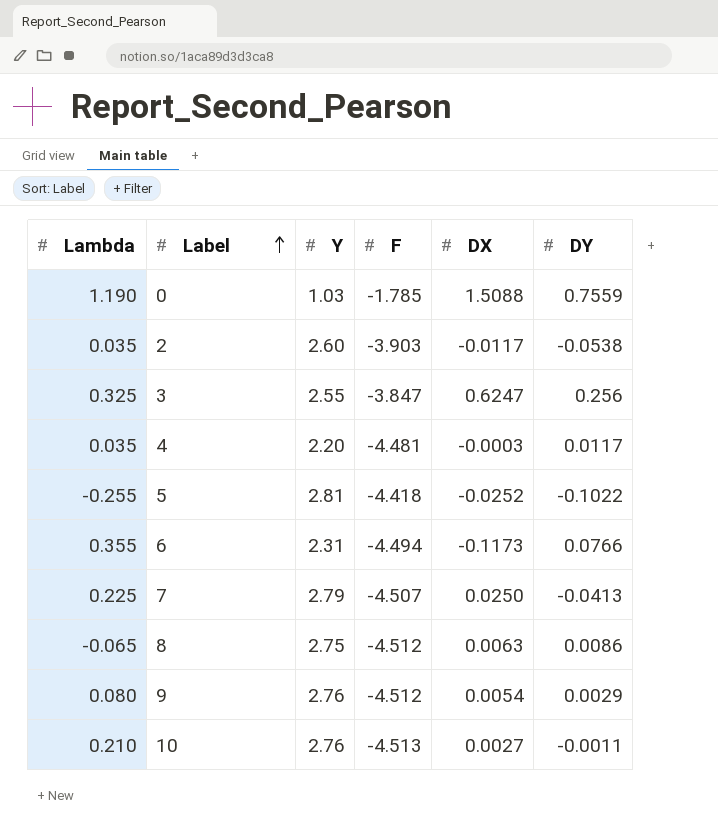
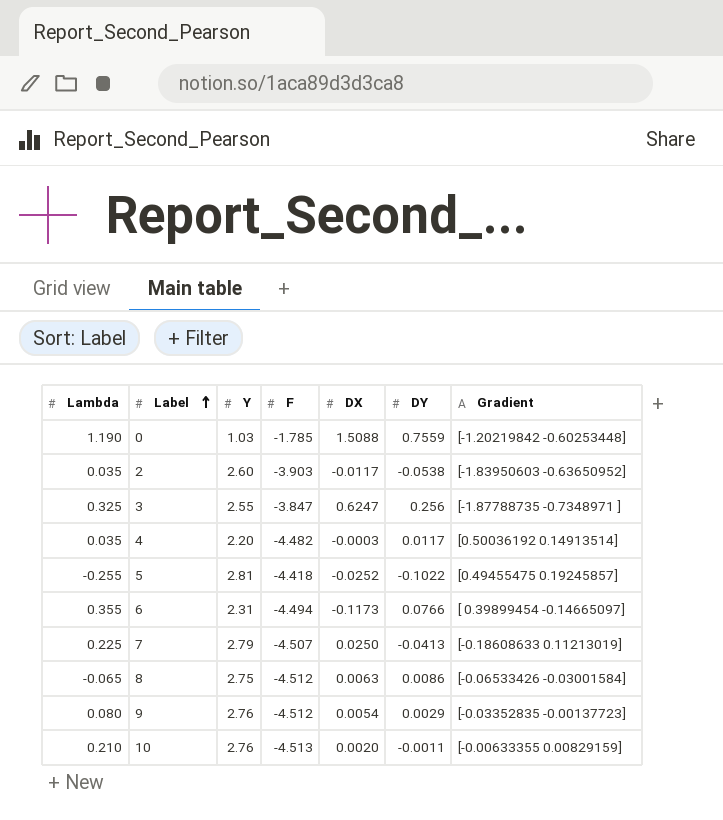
column Gradient | position: none -> 7
4 | F: -4.481 -> -4.482
10 | DX: 0.0027 -> 0.0020

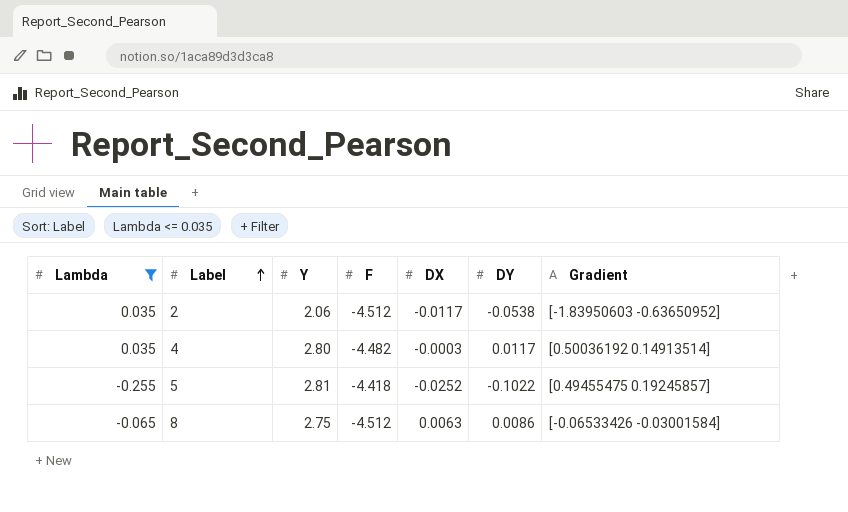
filter: none -> Lambda <= 0.035
2 | Y: 2.60 -> 2.06
2 | F: -3.903 -> -4.512
4 | Y: 2.20 -> 2.80

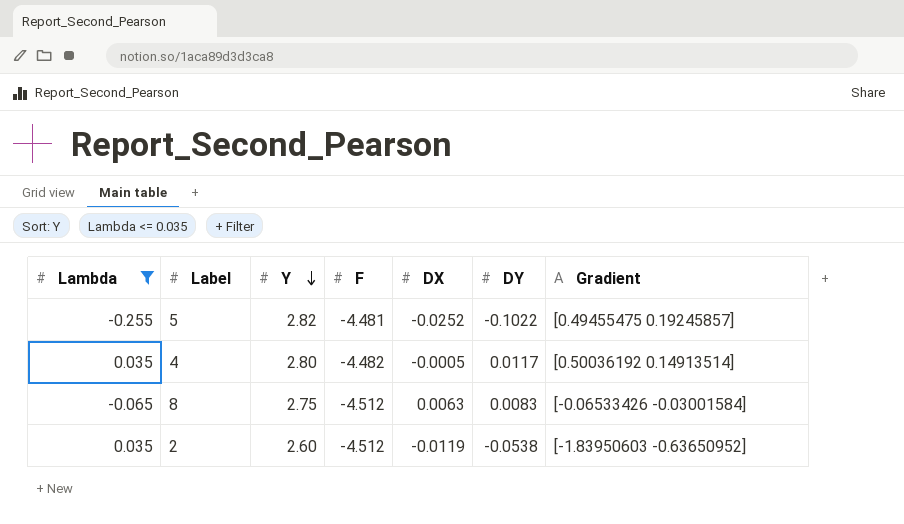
row order: Label ascending -> Y descending
5 | Y: 2.81 -> 2.82
5 | F: -4.418 -> -4.481
4 | DX: -0.0003 -> -0.0005
8 | DY: 0.0086 -> 0.0083
2 | Y: 2.06 -> 2.60
2 | DX: -0.0117 -> -0.0119

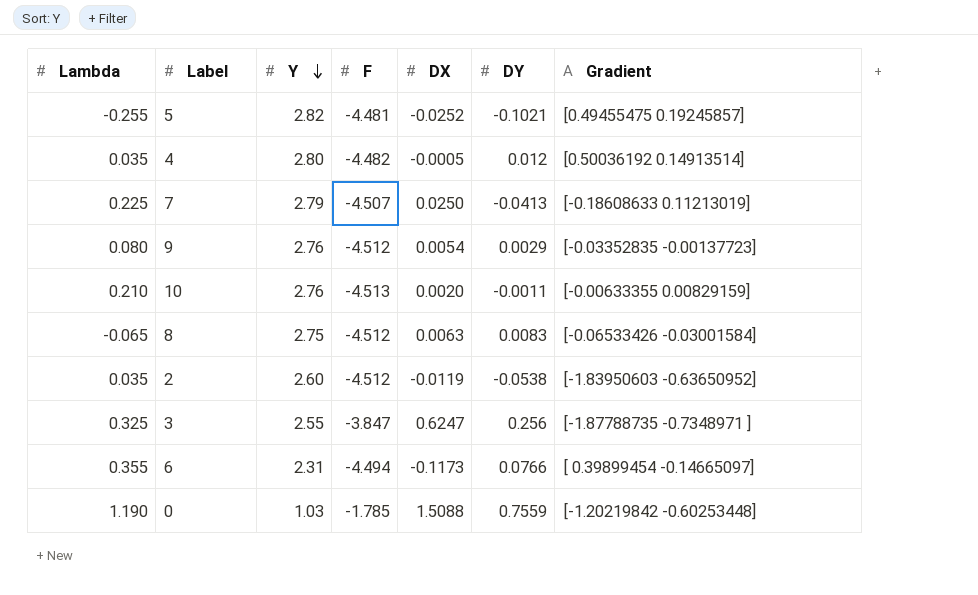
filter: Lambda <= 0.035 -> none
5 | DY: -0.1022 -> -0.1021
4 | DY: 0.0117 -> 0.012

